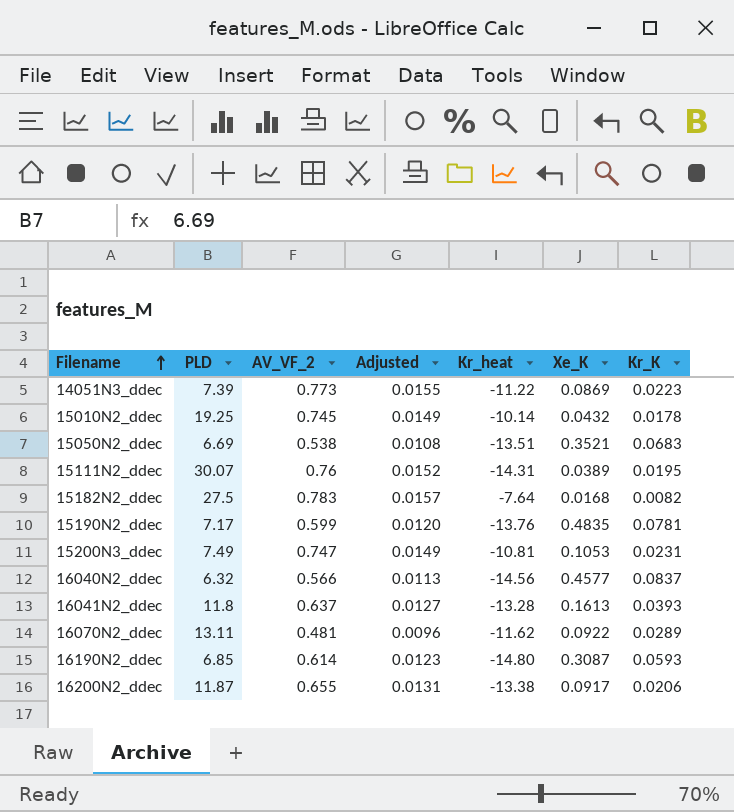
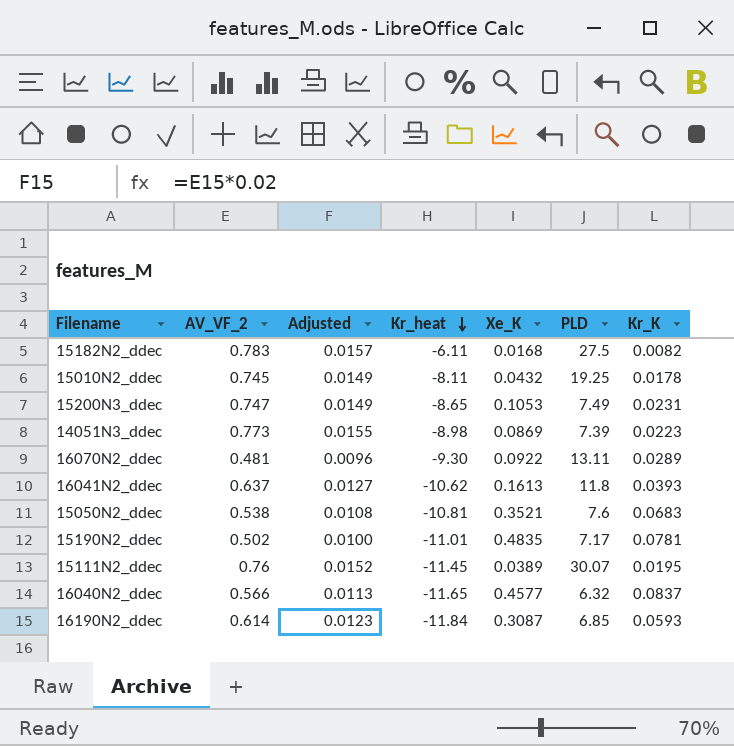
row order: Filename ascending -> Kr_heat descending
column PLD | position: 2 -> 6
row 16200N2_ddec: 11.87 | 0.655 | 0.0131 | -13.38 | 0.0917 | 0.0206 -> none
15182N2_ddec | Kr_heat: -7.64 -> -6.11
15010N2_ddec | Kr_heat: -10.14 -> -8.11
15200N3_ddec | Kr_heat: -10.81 -> -8.65
14051N3_ddec | Kr_heat: -11.22 -> -8.98
16070N2_ddec | Kr_heat: -11.62 -> -9.30
16041N2_ddec | Kr_heat: -13.28 -> -10.62
15050N2_ddec | Kr_heat: -13.51 -> -10.81
15050N2_ddec | PLD: 6.69 -> 7.6
15190N2_ddec | AV_VF_2: 0.599 -> 0.502
15190N2_ddec | Adjusted: 0.0120 -> 0.0100
15190N2_ddec | Kr_heat: -13.76 -> -11.01
15111N2_ddec | Kr_heat: -14.31 -> -11.45
16040N2_ddec | Kr_heat: -14.56 -> -11.65
16190N2_ddec | Kr_heat: -14.80 -> -11.84

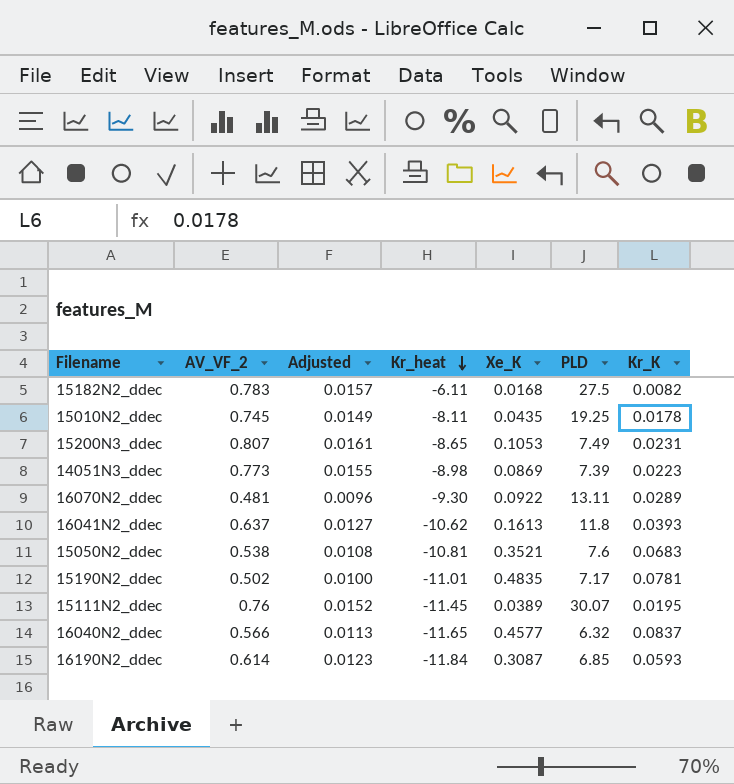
15010N2_ddec | Xe_K: 0.0432 -> 0.0435
15200N3_ddec | AV_VF_2: 0.747 -> 0.807
15200N3_ddec | Adjusted: 0.0149 -> 0.0161

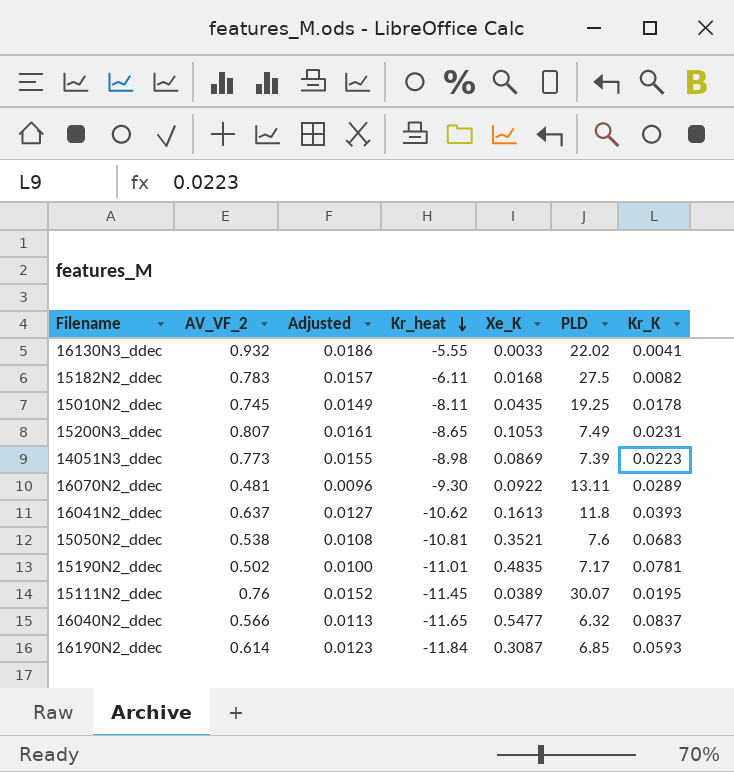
row 16130N3_ddec: none -> 0.932 | 0.0186 | -5.55 | 0.0033 | 22.02 | 0.0041
16040N2_ddec | Xe_K: 0.4577 -> 0.5477

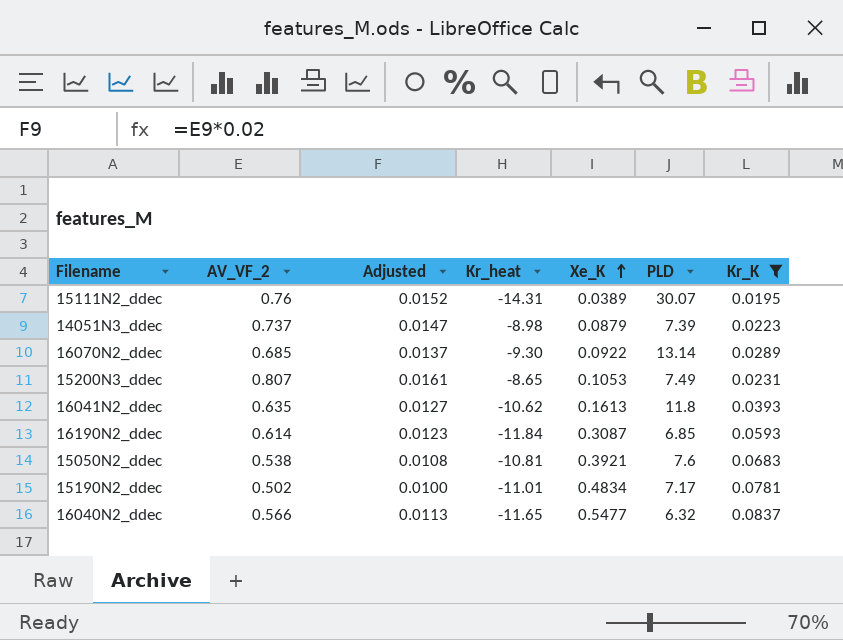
filter: none -> Kr_K >= 0.0195
row order: Kr_heat descending -> Xe_K ascending
15111N2_ddec | Kr_heat: -11.45 -> -14.31
14051N3_ddec | AV_VF_2: 0.773 -> 0.737
14051N3_ddec | Adjusted: 0.0155 -> 0.0147
14051N3_ddec | Xe_K: 0.0869 -> 0.0879
16070N2_ddec | AV_VF_2: 0.481 -> 0.685
16070N2_ddec | Adjusted: 0.0096 -> 0.0137
16070N2_ddec | PLD: 13.11 -> 13.14
16041N2_ddec | AV_VF_2: 0.637 -> 0.635
15050N2_ddec | Xe_K: 0.3521 -> 0.3921
15190N2_ddec | Xe_K: 0.4835 -> 0.4834

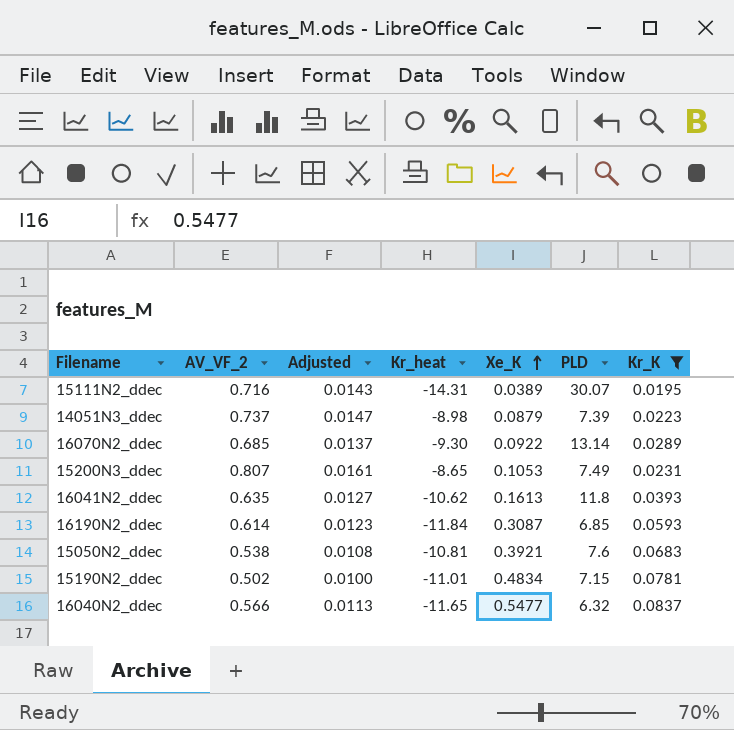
15111N2_ddec | AV_VF_2: 0.76 -> 0.716
15111N2_ddec | Adjusted: 0.0152 -> 0.0143
15190N2_ddec | PLD: 7.17 -> 7.15

